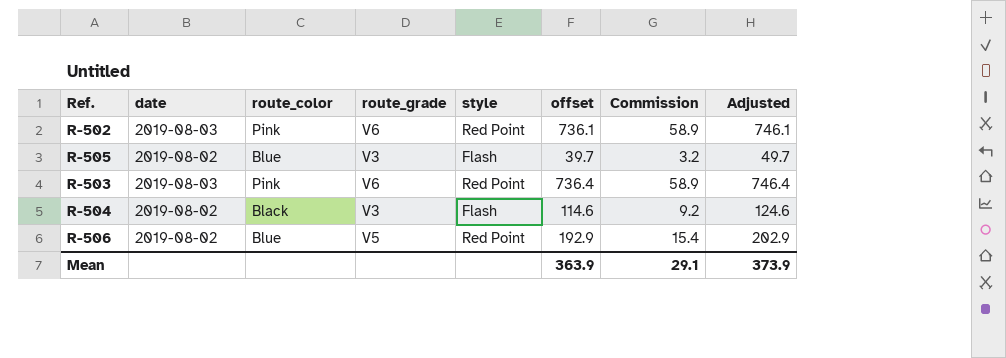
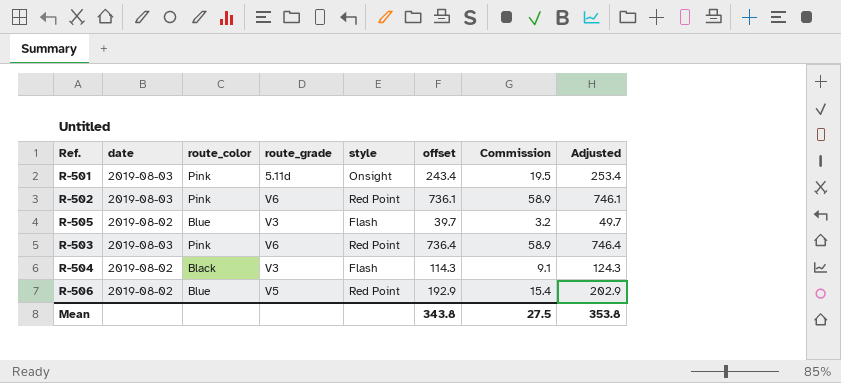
row R-501: none -> 2019-08-03 | Pink | 5.11d | Onsight | 243.4 | 19.5 | 253.4
R-504 | offset: 114.6 -> 114.3
R-504 | Commission: 9.2 -> 9.1
R-504 | Adjusted: 124.6 -> 124.3
Mean | offset: 363.9 -> 343.8
Mean | Commission: 29.1 -> 27.5
Mean | Adjusted: 373.9 -> 353.8

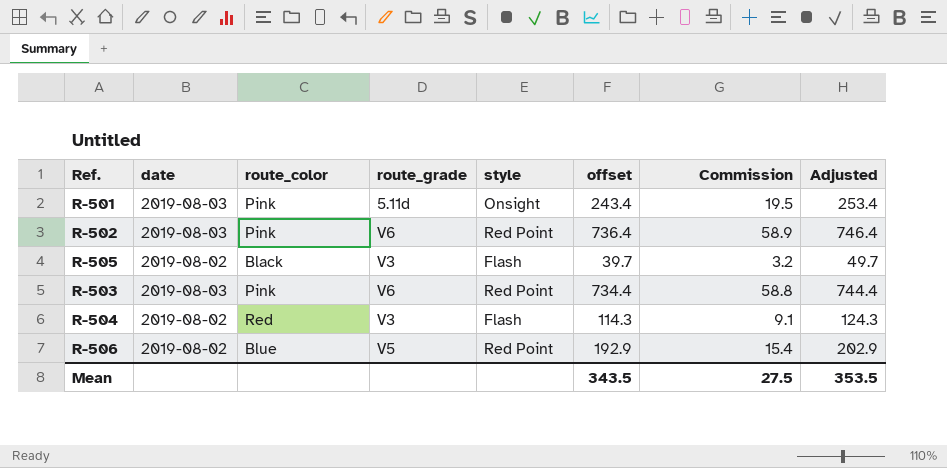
R-502 | offset: 736.1 -> 736.4
R-502 | Adjusted: 746.1 -> 746.4
R-505 | route_color: Blue -> Black
R-503 | offset: 736.4 -> 734.4
R-503 | Commission: 58.9 -> 58.8
R-503 | Adjusted: 746.4 -> 744.4
R-504 | route_color: Black -> Red
Mean | offset: 343.8 -> 343.5
Mean | Adjusted: 353.8 -> 353.5

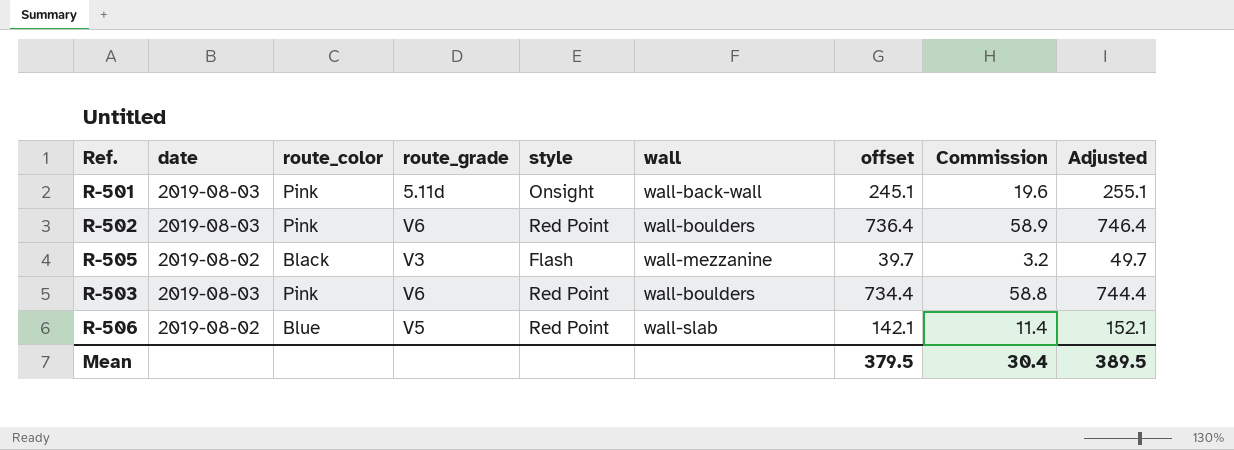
column wall | position: none -> 6
row R-504: 2019-08-02 | Red | V3 | Flash | 114.3 | 9.1 | 124.3 -> none
R-501 | offset: 243.4 -> 245.1
R-501 | Commission: 19.5 -> 19.6
R-501 | Adjusted: 253.4 -> 255.1
R-506 | offset: 192.9 -> 142.1
R-506 | Commission: 15.4 -> 11.4
R-506 | Adjusted: 202.9 -> 152.1
Mean | offset: 343.5 -> 379.5
Mean | Commission: 27.5 -> 30.4
Mean | Adjusted: 353.5 -> 389.5

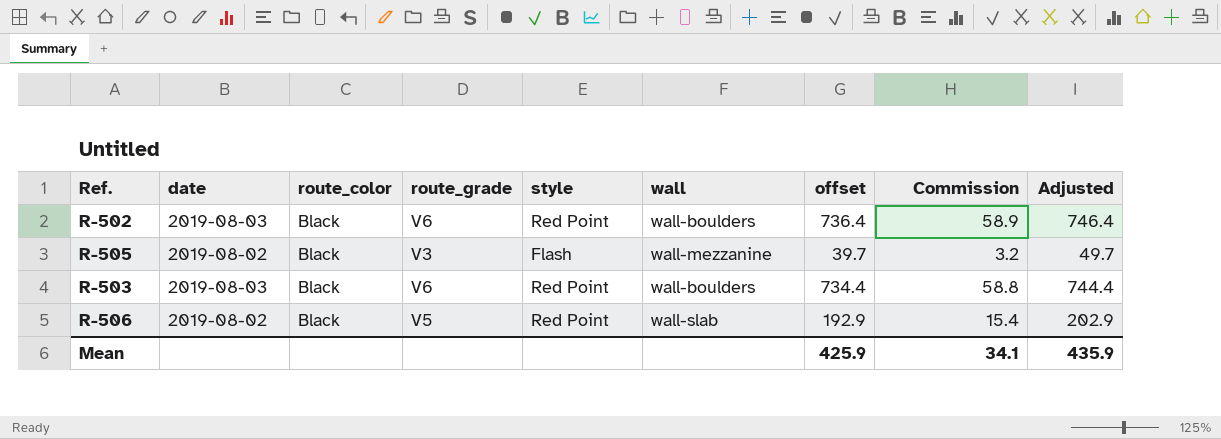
row R-501: 2019-08-03 | Pink | 5.11d | Onsight | wall-back-wall | 245.1 | 19.6 | 255.1 -> none
R-502 | route_color: Pink -> Black
R-503 | route_color: Pink -> Black
R-506 | route_color: Blue -> Black
R-506 | offset: 142.1 -> 192.9
R-506 | Commission: 11.4 -> 15.4
R-506 | Adjusted: 152.1 -> 202.9
Mean | offset: 379.5 -> 425.9
Mean | Commission: 30.4 -> 34.1
Mean | Adjusted: 389.5 -> 435.9

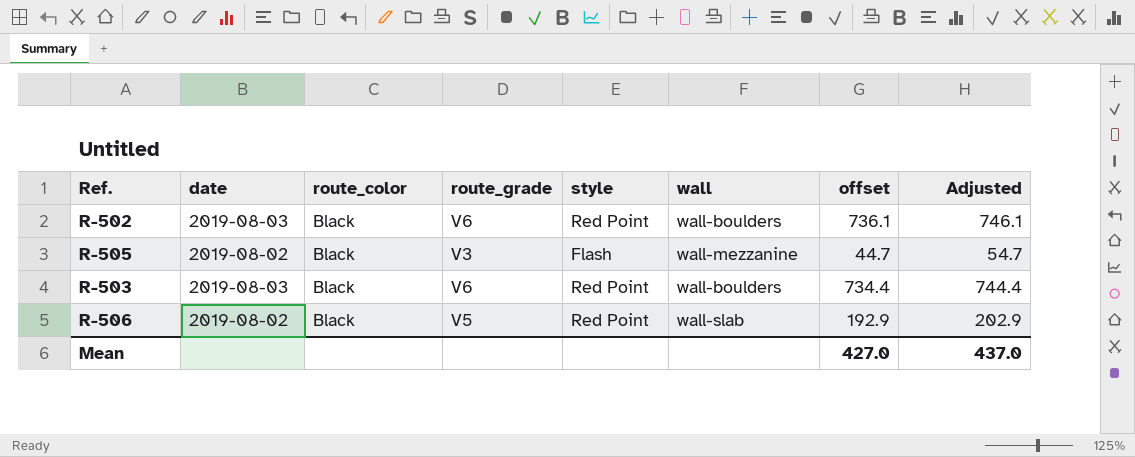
column Commission | formula: [offset] * 0.08 -> none
R-502 | offset: 736.4 -> 736.1
R-502 | Adjusted: 746.4 -> 746.1
R-505 | offset: 39.7 -> 44.7
R-505 | Adjusted: 49.7 -> 54.7
Mean | offset: 425.9 -> 427.0
Mean | Adjusted: 435.9 -> 437.0

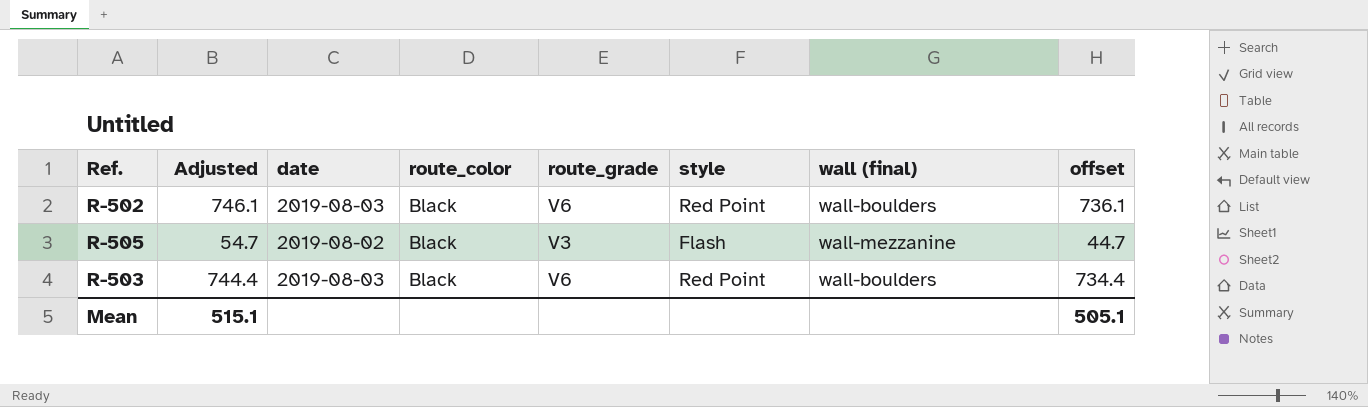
column Adjusted | position: 8 -> 2
column name: wall -> wall (final)
row R-506: 2019-08-02 | Black | V5 | Red Point | wall-slab | 192.9 | 202.9 -> none
Mean | Adjusted: 437.0 -> 515.1
Mean | offset: 427.0 -> 505.1

